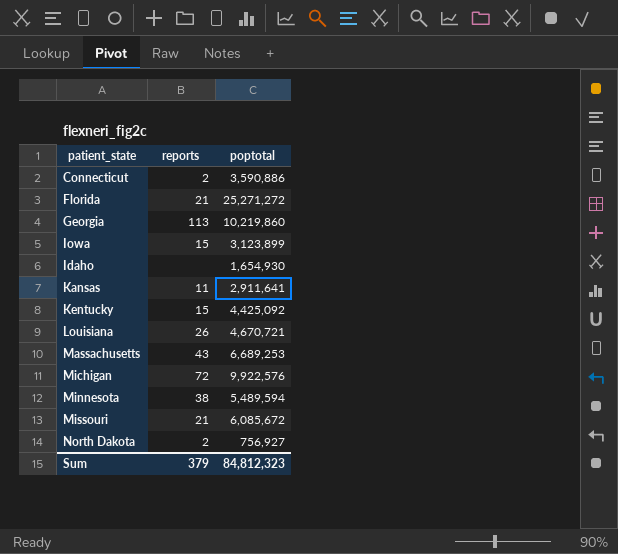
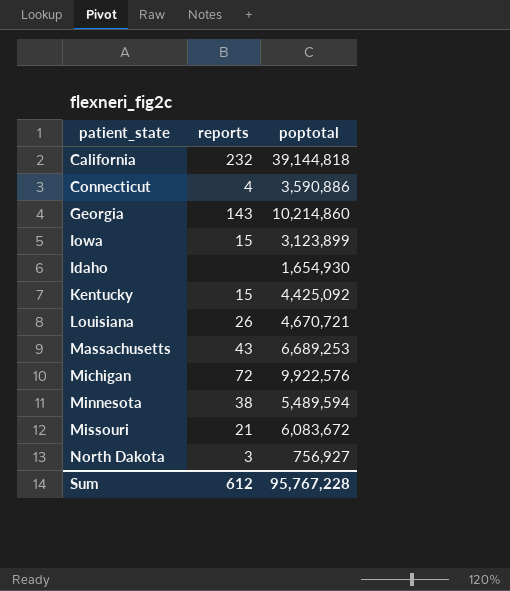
row Florida: 21 | 25,271,272 -> none
row Kansas: 11 | 2,911,641 -> none
row California: none -> 232 | 39,144,818
Connecticut | reports: 2 -> 4
Georgia | reports: 113 -> 143
Georgia | poptotal: 10,219,860 -> 10,214,860
Missouri | poptotal: 6,085,672 -> 6,083,672
North Dakota | reports: 2 -> 3
Sum | reports: 379 -> 612
Sum | poptotal: 84,812,323 -> 95,767,228

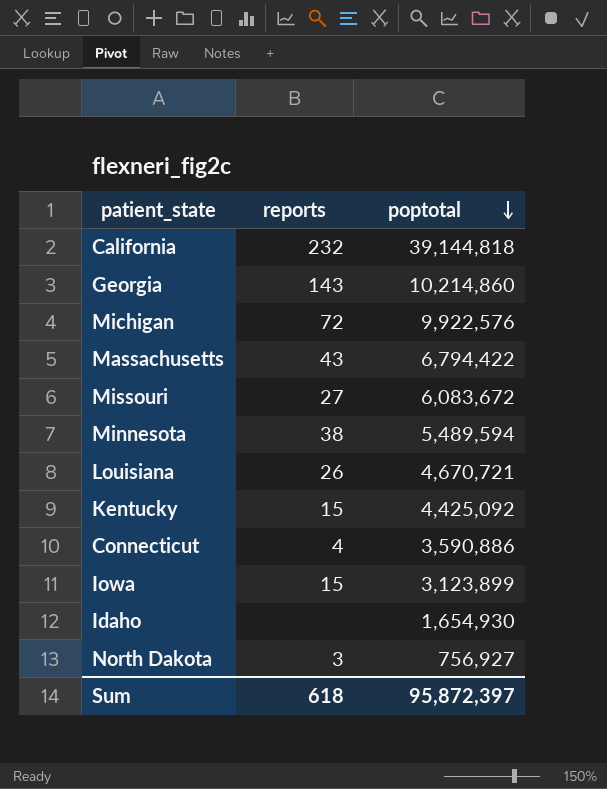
row order: none -> poptotal descending
Massachusetts | poptotal: 6,689,253 -> 6,794,422
Missouri | reports: 21 -> 27
Sum | reports: 612 -> 618
Sum | poptotal: 95,767,228 -> 95,872,397

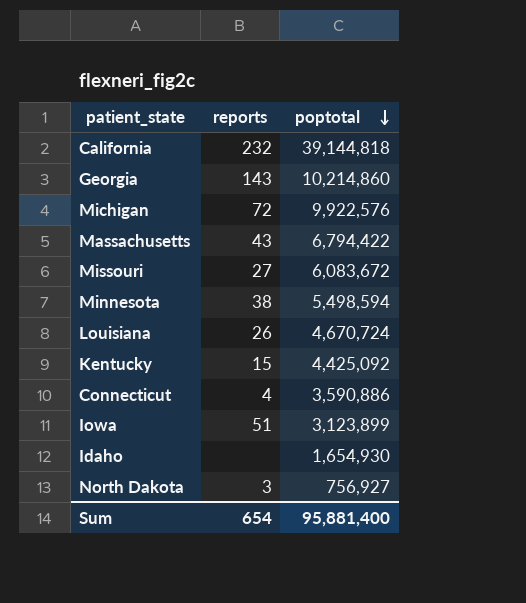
Minnesota | poptotal: 5,489,594 -> 5,498,594
Louisiana | poptotal: 4,670,721 -> 4,670,724
Iowa | reports: 15 -> 51
Sum | reports: 618 -> 654
Sum | poptotal: 95,872,397 -> 95,881,400

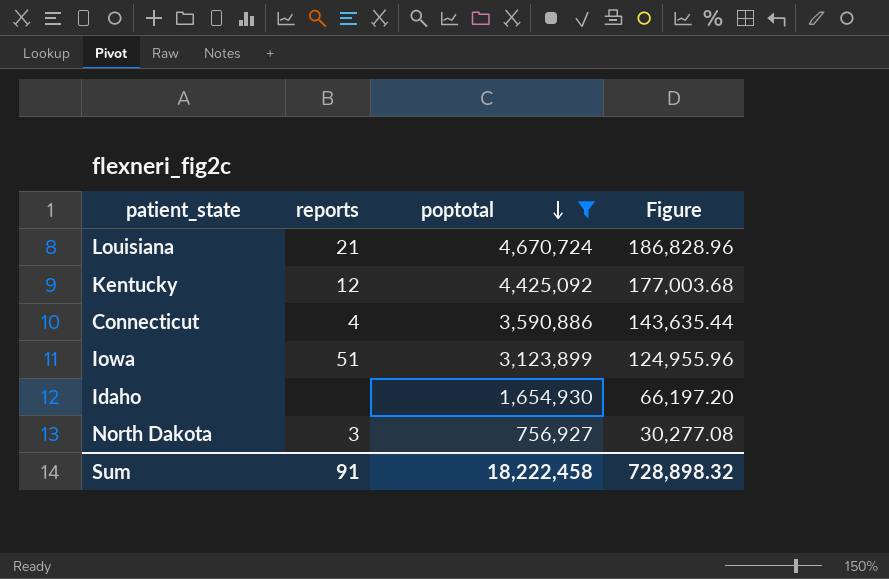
filter: none -> poptotal <= 4,670,724
column Figure | formula: none -> [poptotal] * 0.04
Louisiana | reports: 26 -> 21
Kentucky | reports: 15 -> 12
Sum | reports: 654 -> 91
Sum | poptotal: 95,881,400 -> 18,222,458

